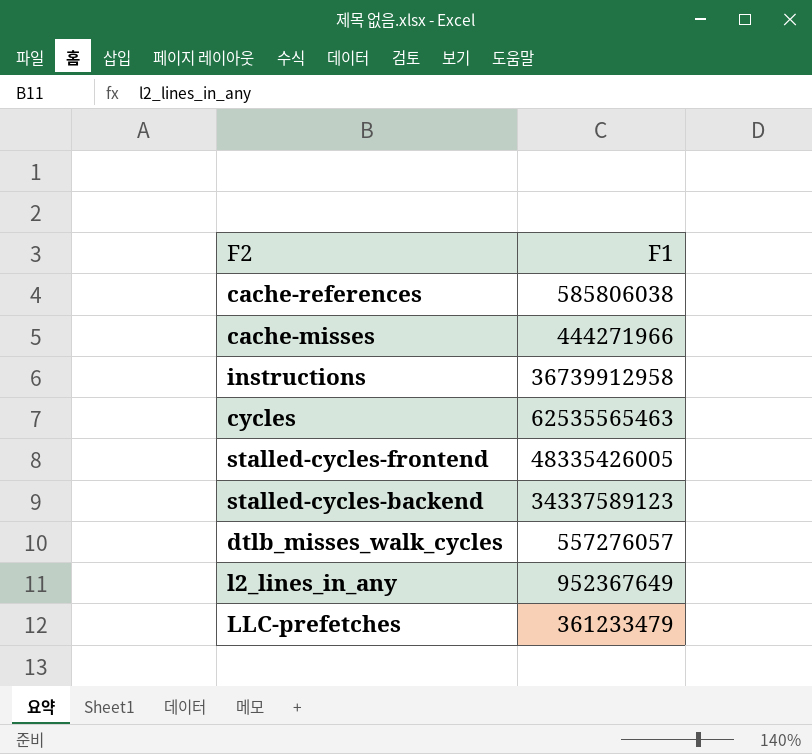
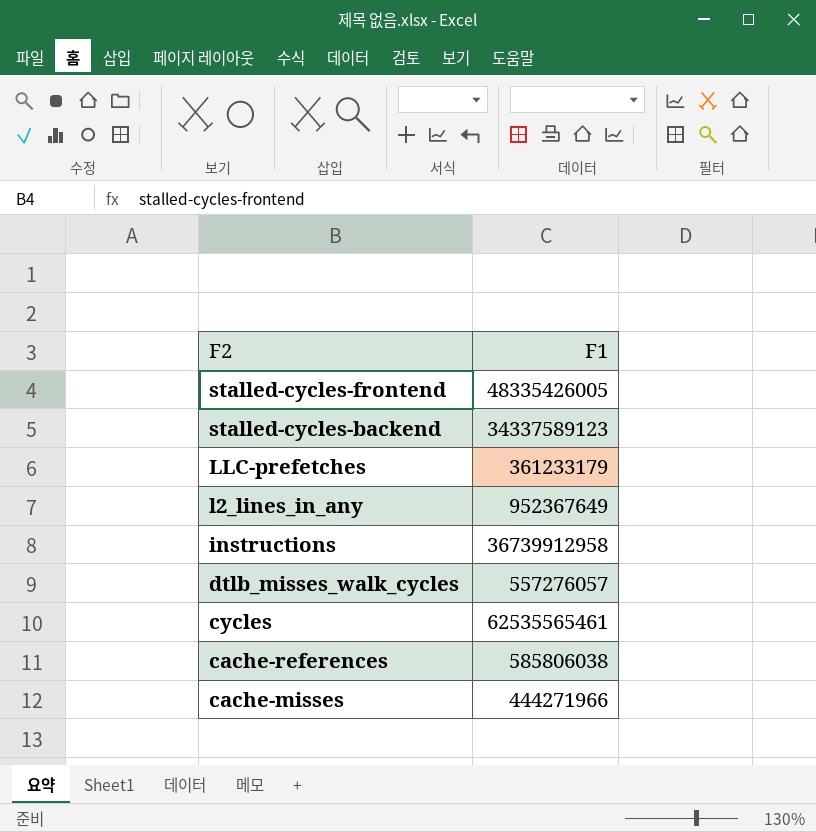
row order: none -> F2 descending
LLC-prefetches | F1: 361233479 -> 361233179
cycles | F1: 62535565463 -> 62535565461

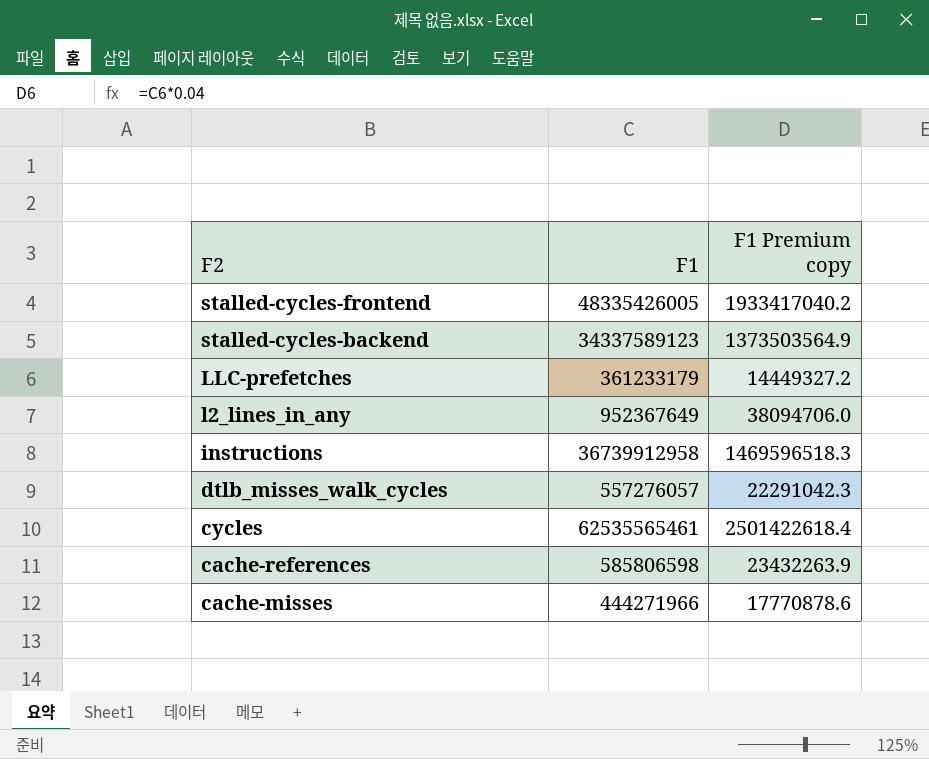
column F1 Premium copy | formula: none -> [F1] * 0.04
cache-references | F1: 585806038 -> 585806598

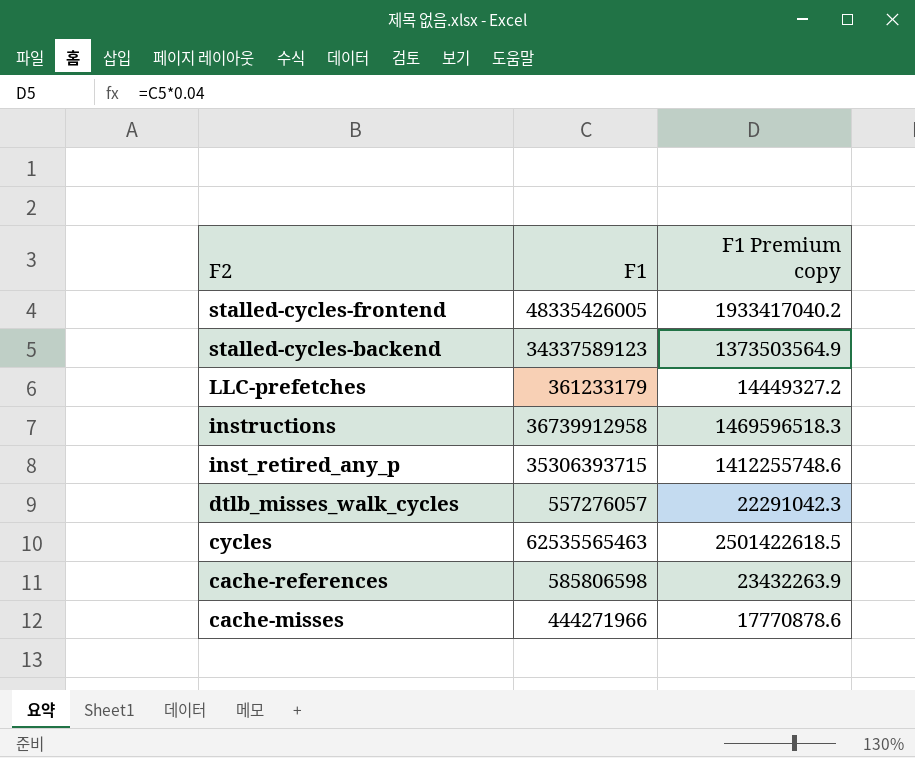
row l2_lines_in_any: 952367649 | 38094706.0 -> none
row inst_retired_any_p: none -> 35306393715 | 1412255748.6
cycles | F1: 62535565461 -> 62535565463
cycles | F1 Premium copy: 2501422618.4 -> 2501422618.5

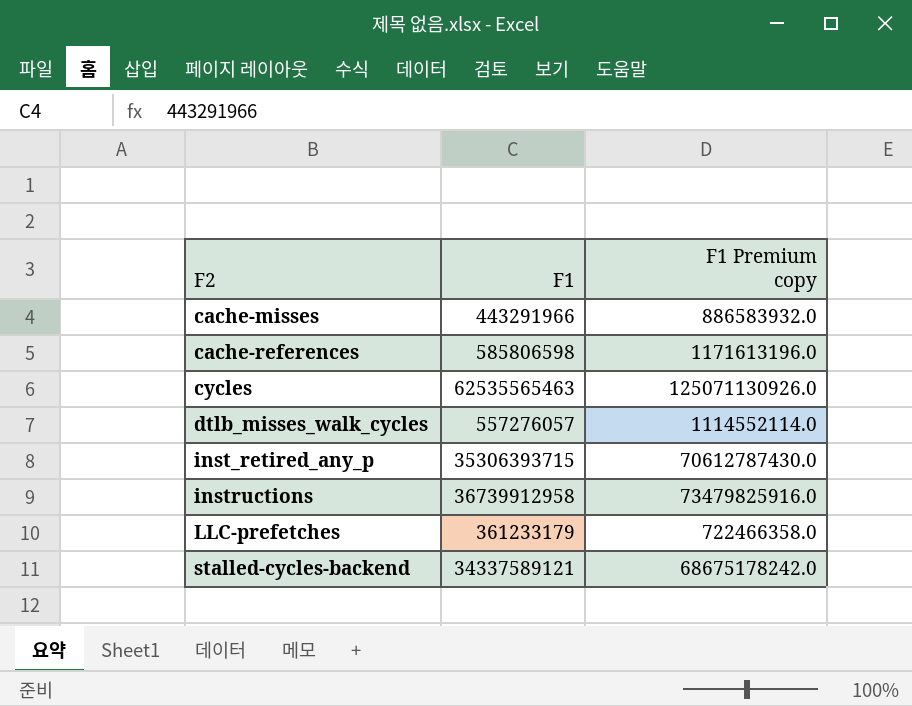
row order: F2 descending -> F2 ascending
column F1 Premium copy | formula: [F1] * 0.04 -> [F1] * 2
row stalled-cycles-frontend: 48335426005 | 1933417040.2 -> none
cache-misses | F1: 444271966 -> 443291966
stalled-cycles-backend | F1: 34337589123 -> 34337589121

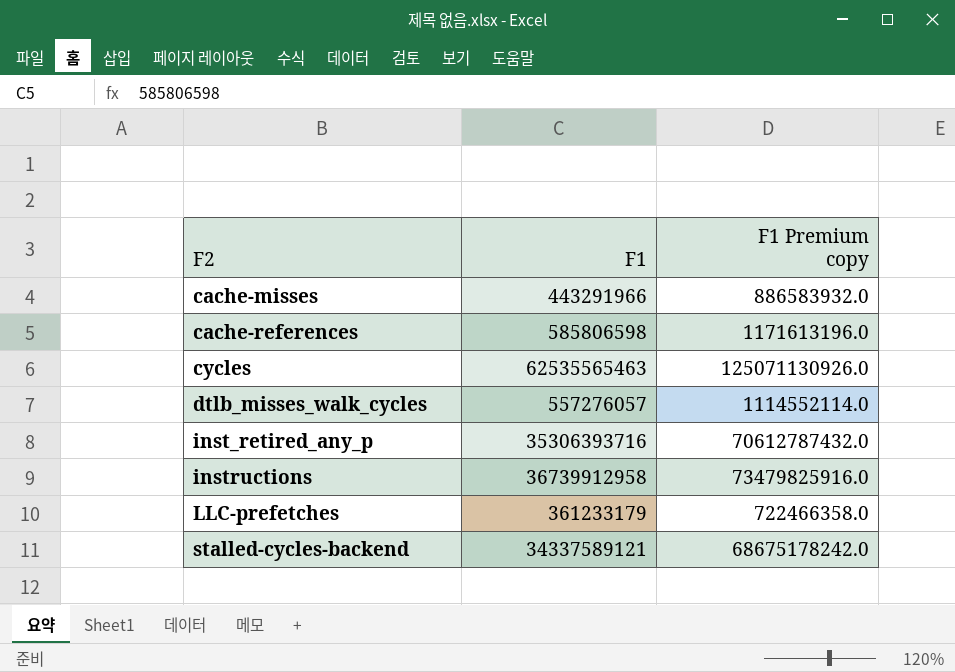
inst_retired_any_p | F1: 35306393715 -> 35306393716
inst_retired_any_p | F1 Premium copy: 70612787430.0 -> 70612787432.0

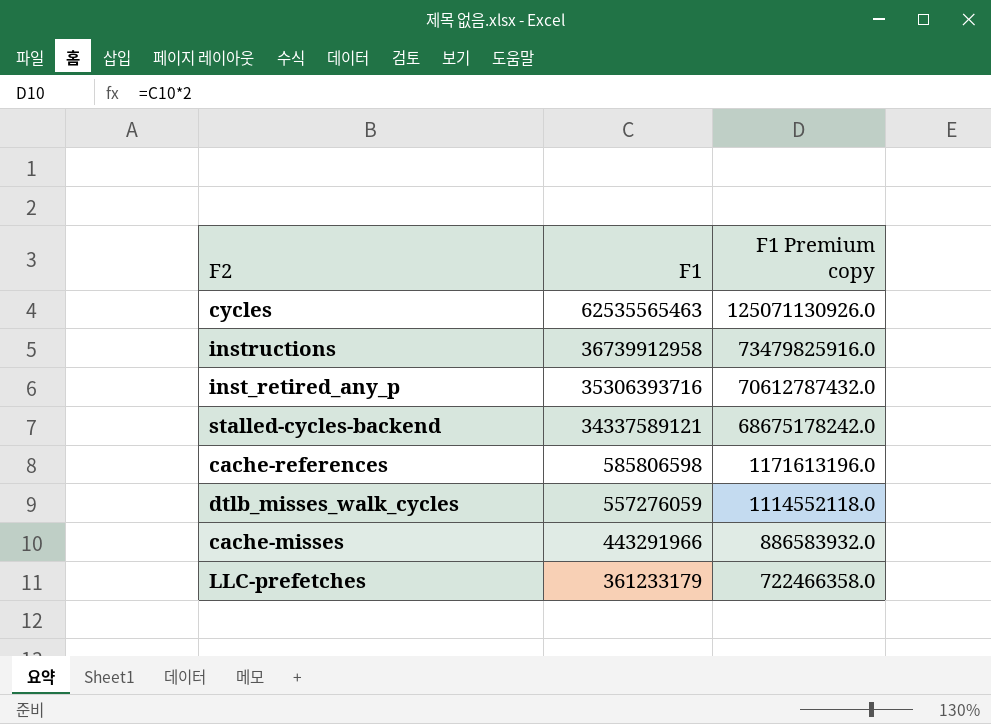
row order: F2 ascending -> F1 descending
dtlb_misses_walk_cycles | F1: 557276057 -> 557276059
dtlb_misses_walk_cycles | F1 Premium copy: 1114552114.0 -> 1114552118.0

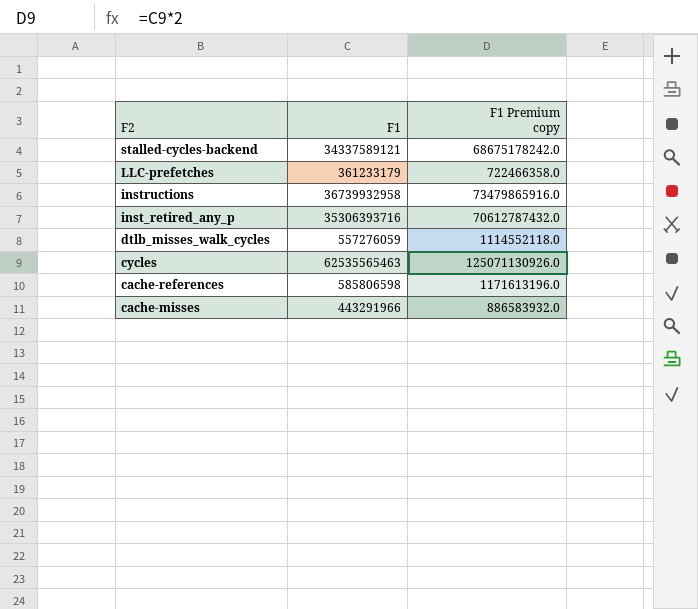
row order: F1 descending -> F2 descending
instructions | F1: 36739912958 -> 36739932958
instructions | F1 Premium copy: 73479825916.0 -> 73479865916.0

